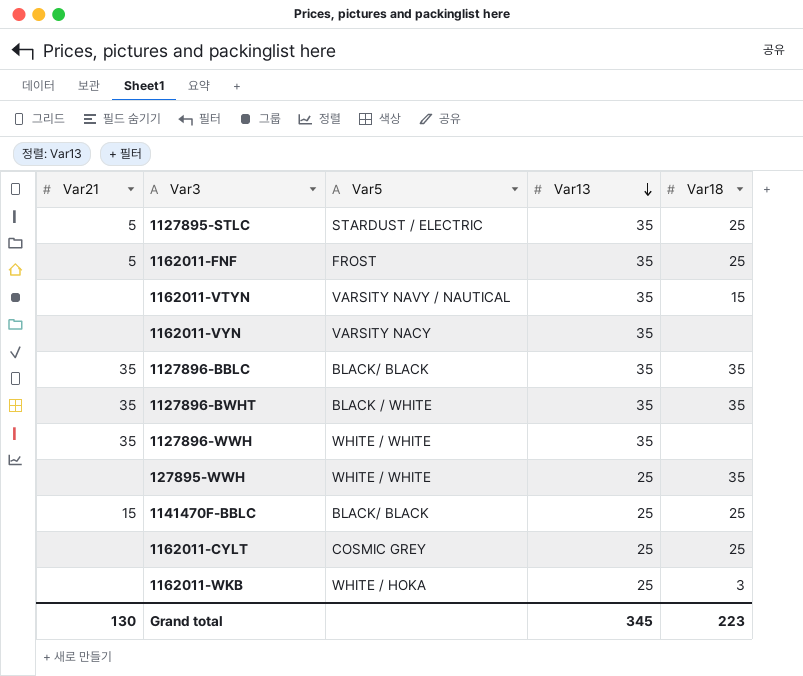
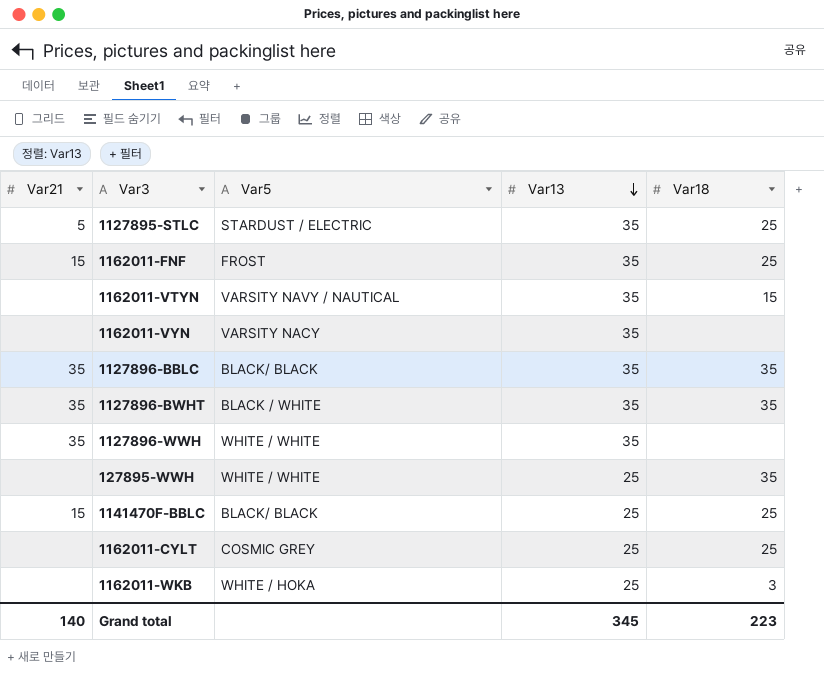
1162011-FNF | Var21: 5 -> 15
Grand total | Var21: 130 -> 140

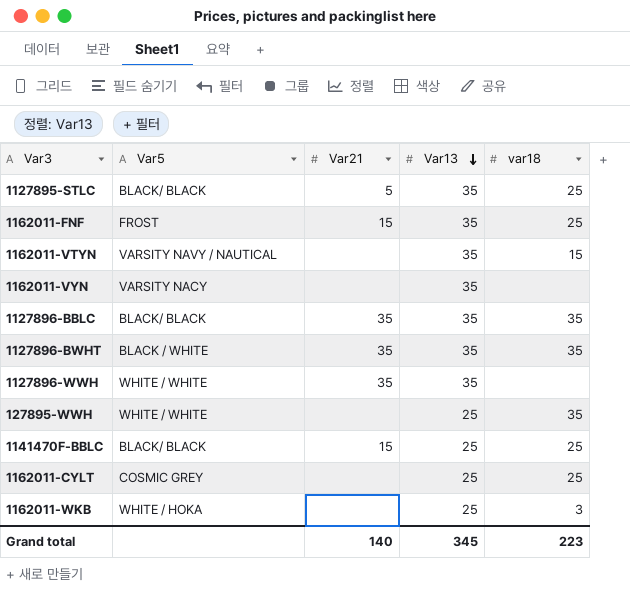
column Var21 | position: 1 -> 3
column name: Var18 -> var18
1127895-STLC | Var5: STARDUST / ELECTRIC -> BLACK/ BLACK

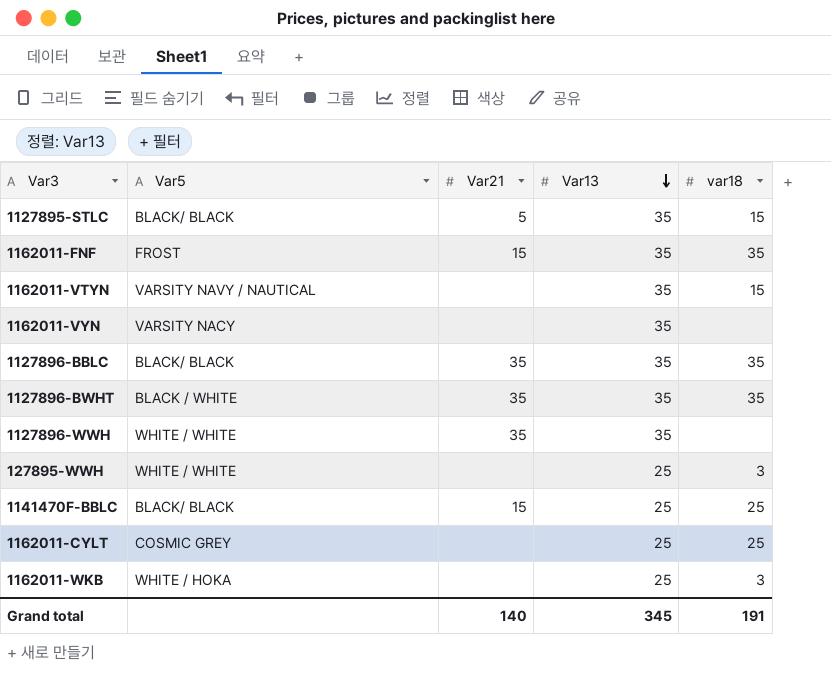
1127895-STLC | var18: 25 -> 15
1162011-FNF | var18: 25 -> 35
127895-WWH | var18: 35 -> 3
Grand total | var18: 223 -> 191

